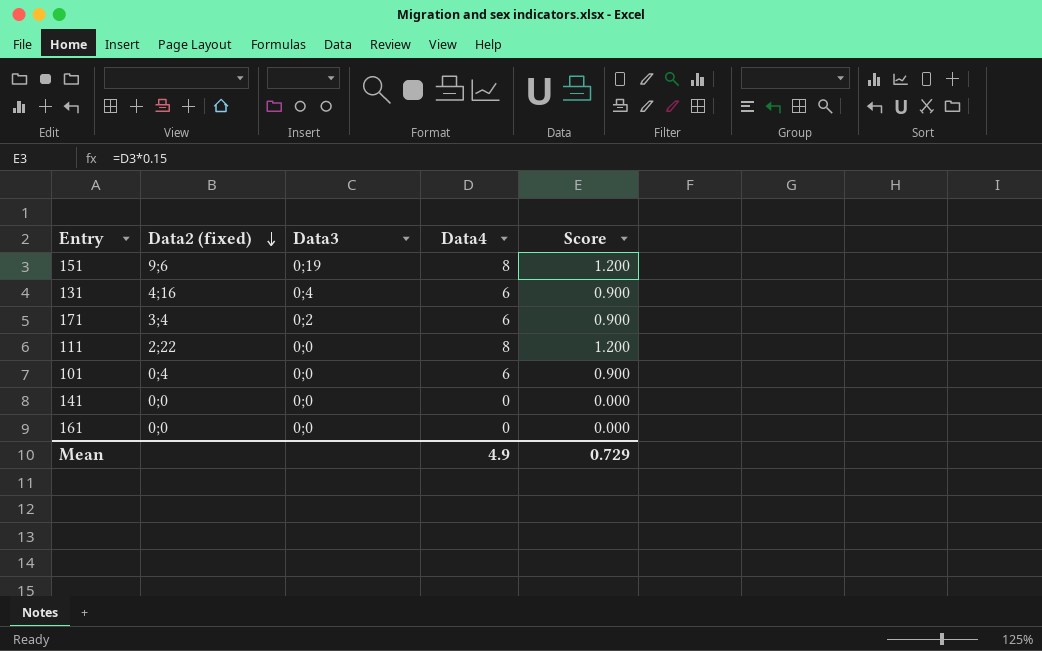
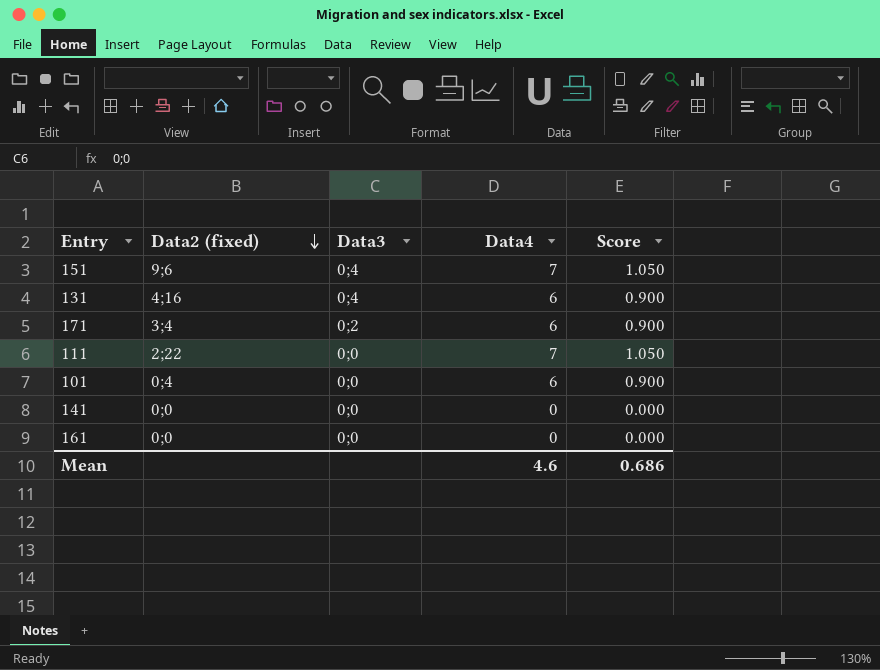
151 | Data3: 0;19 -> 0;4
151 | Data4: 8 -> 7
151 | Score: 1.200 -> 1.050
111 | Data4: 8 -> 7
111 | Score: 1.200 -> 1.050
Mean | Data4: 4.9 -> 4.6
Mean | Score: 0.729 -> 0.686

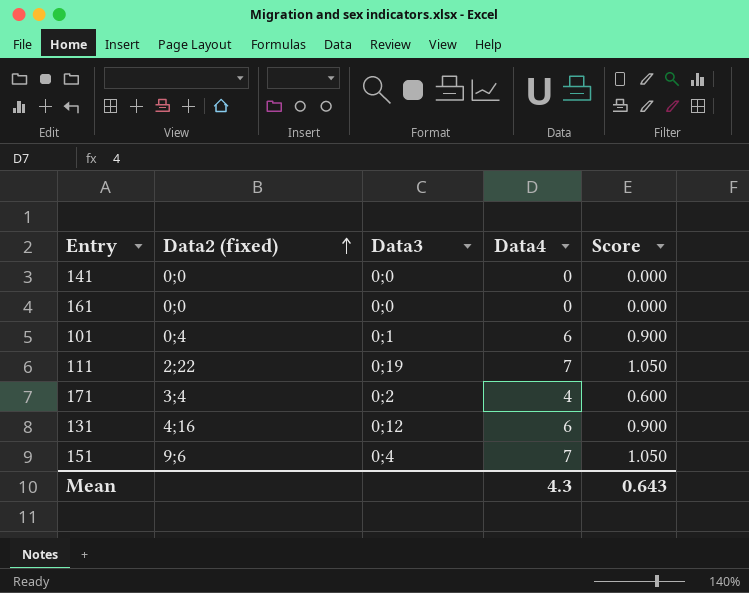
row order: Data2 (fixed) descending -> Data2 (fixed) ascending
101 | Data3: 0;0 -> 0;1
111 | Data3: 0;0 -> 0;19
171 | Data4: 6 -> 4
171 | Score: 0.900 -> 0.600
131 | Data3: 0;4 -> 0;12
Mean | Data4: 4.6 -> 4.3
Mean | Score: 0.686 -> 0.643

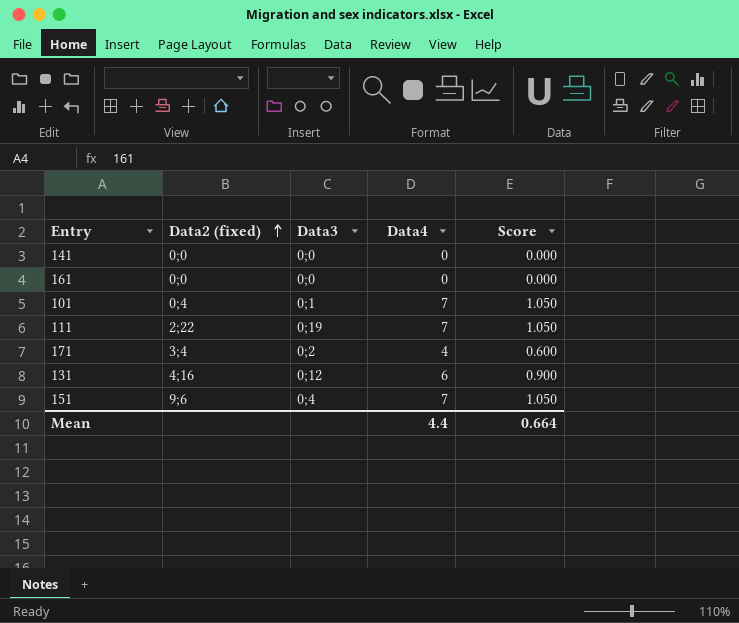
101 | Data4: 6 -> 7
101 | Score: 0.900 -> 1.050
Mean | Data4: 4.3 -> 4.4
Mean | Score: 0.643 -> 0.664

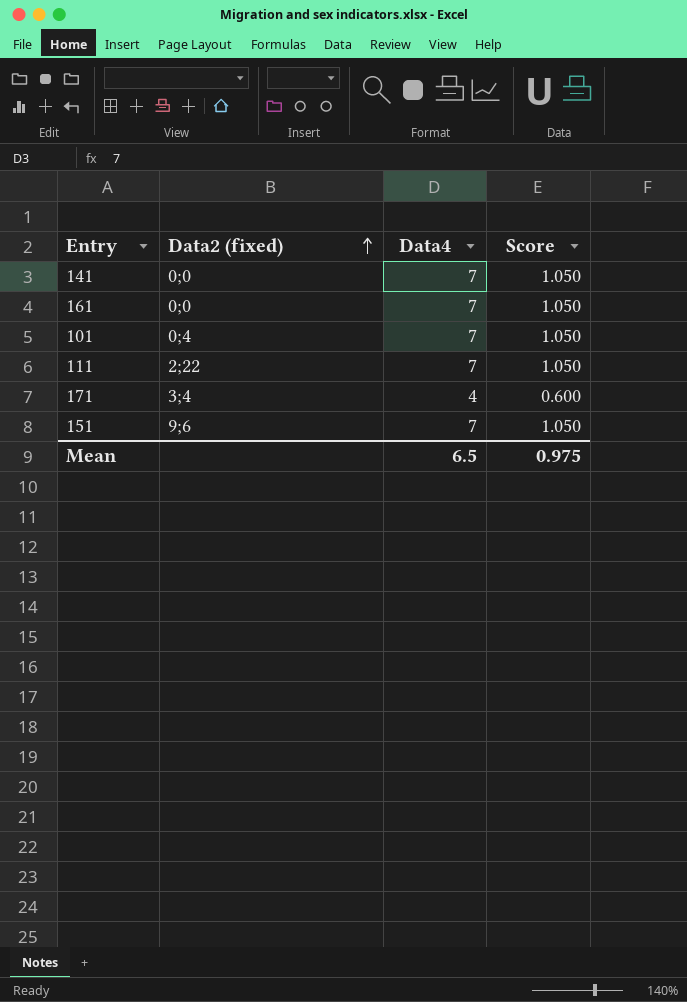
column Data3 | position: 3 -> none
row 131: 4;16 | 0;12 | 6 | 0.900 -> none
141 | Data4: 0 -> 7
141 | Score: 0.000 -> 1.050
161 | Data4: 0 -> 7
161 | Score: 0.000 -> 1.050
Mean | Data4: 4.4 -> 6.5
Mean | Score: 0.664 -> 0.975

